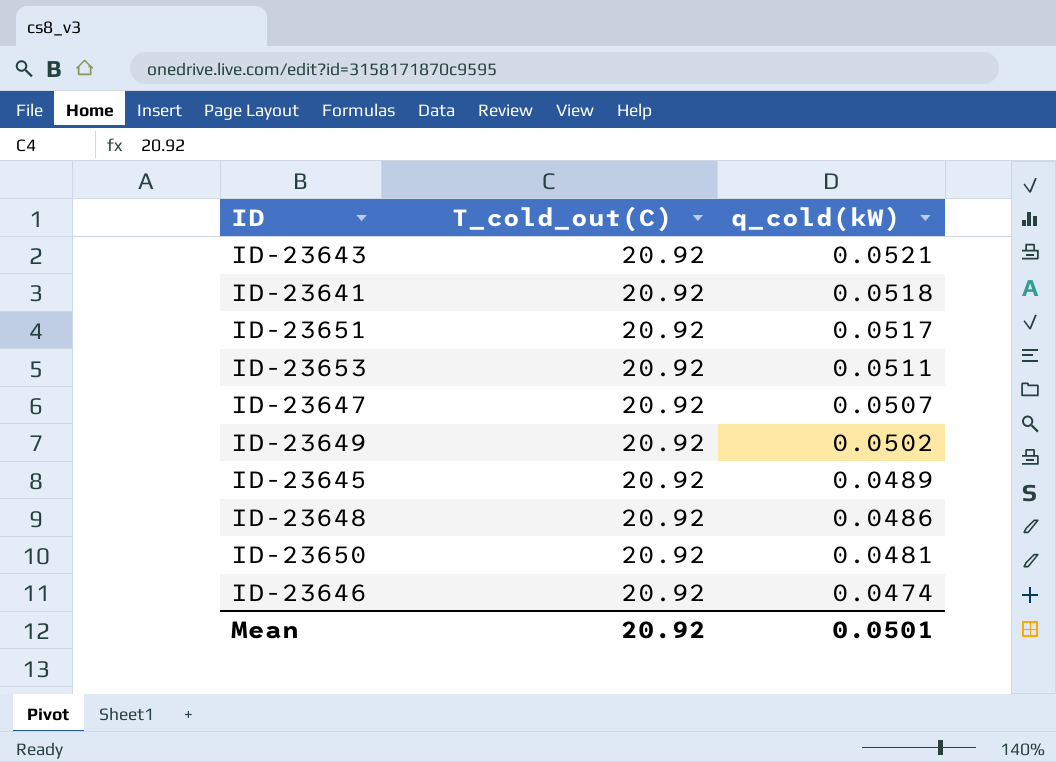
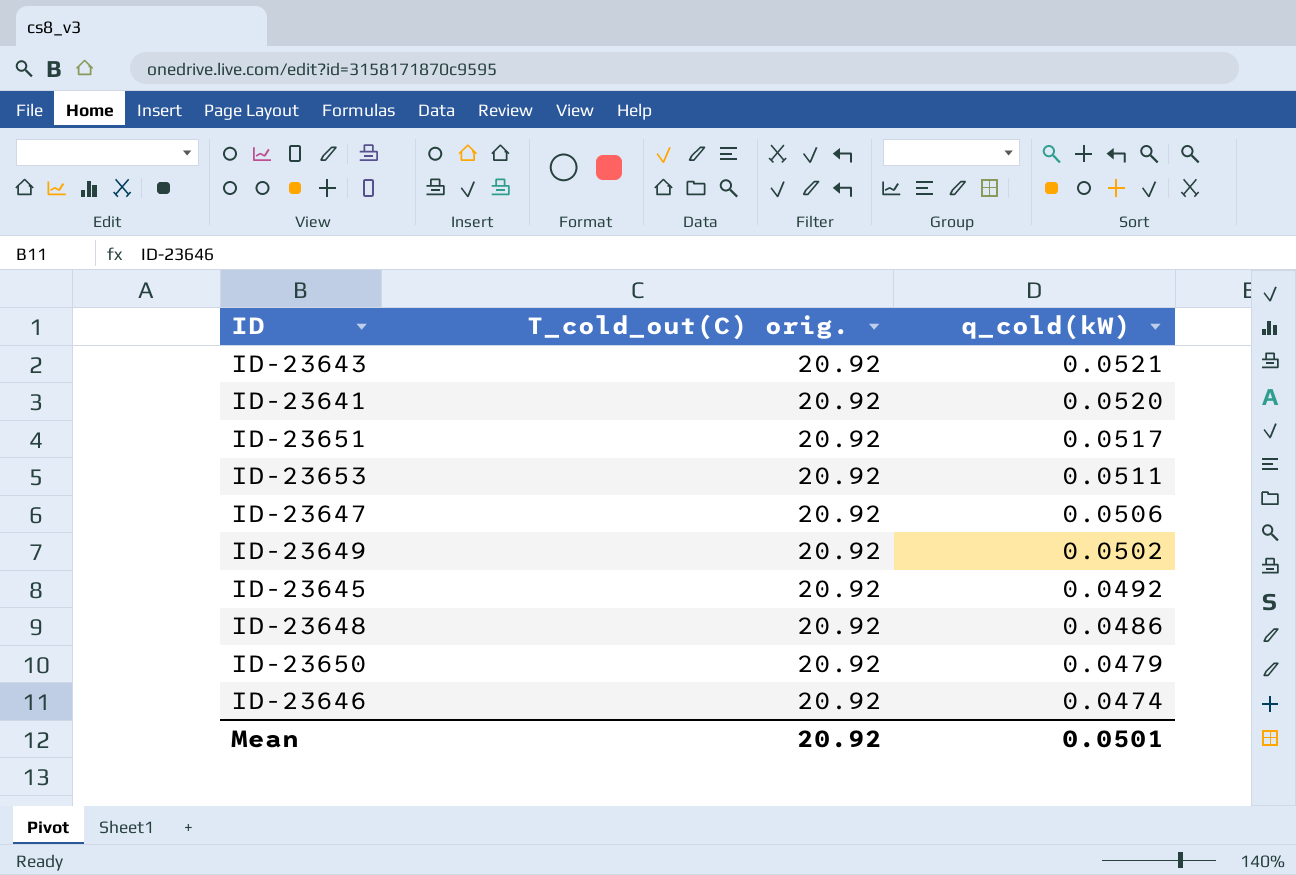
column name: T_cold_out(C) -> T_cold_out(C) orig.
ID-23641 | q_cold(kW): 0.0518 -> 0.0520
ID-23647 | q_cold(kW): 0.0507 -> 0.0506
ID-23645 | q_cold(kW): 0.0489 -> 0.0492
ID-23650 | q_cold(kW): 0.0481 -> 0.0479

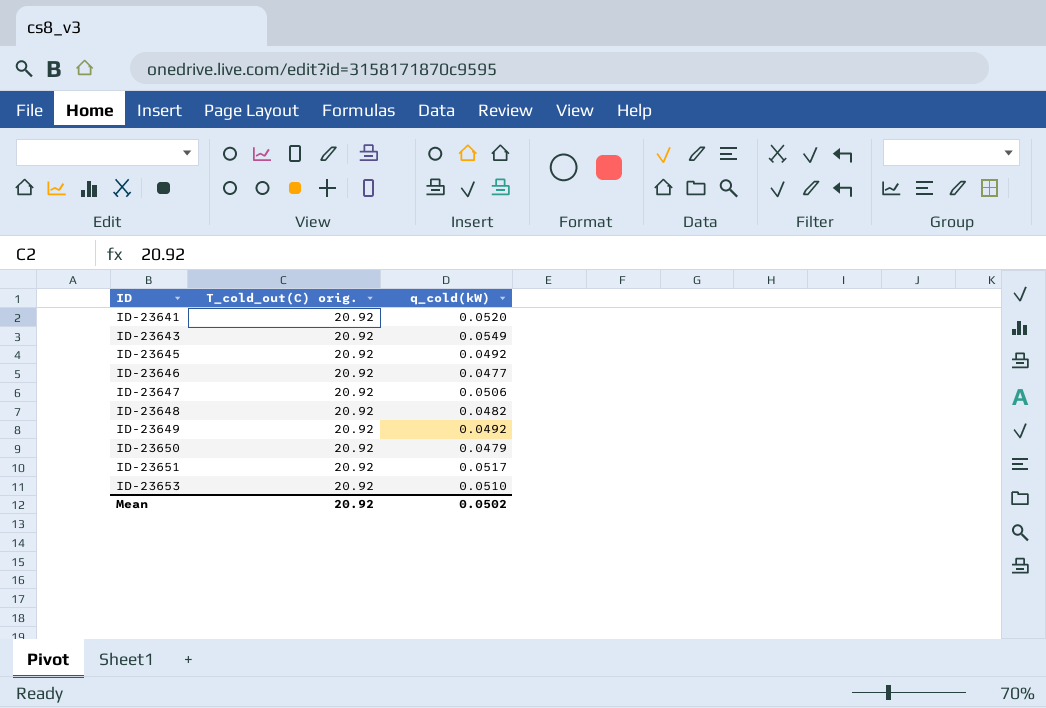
row order: q_cold(kW) descending -> ID ascending
ID-23643 | q_cold(kW): 0.0521 -> 0.0549
ID-23646 | q_cold(kW): 0.0474 -> 0.0477
ID-23648 | q_cold(kW): 0.0486 -> 0.0482
ID-23649 | q_cold(kW): 0.0502 -> 0.0492
ID-23653 | q_cold(kW): 0.0511 -> 0.0510
Mean | q_cold(kW): 0.0501 -> 0.0502

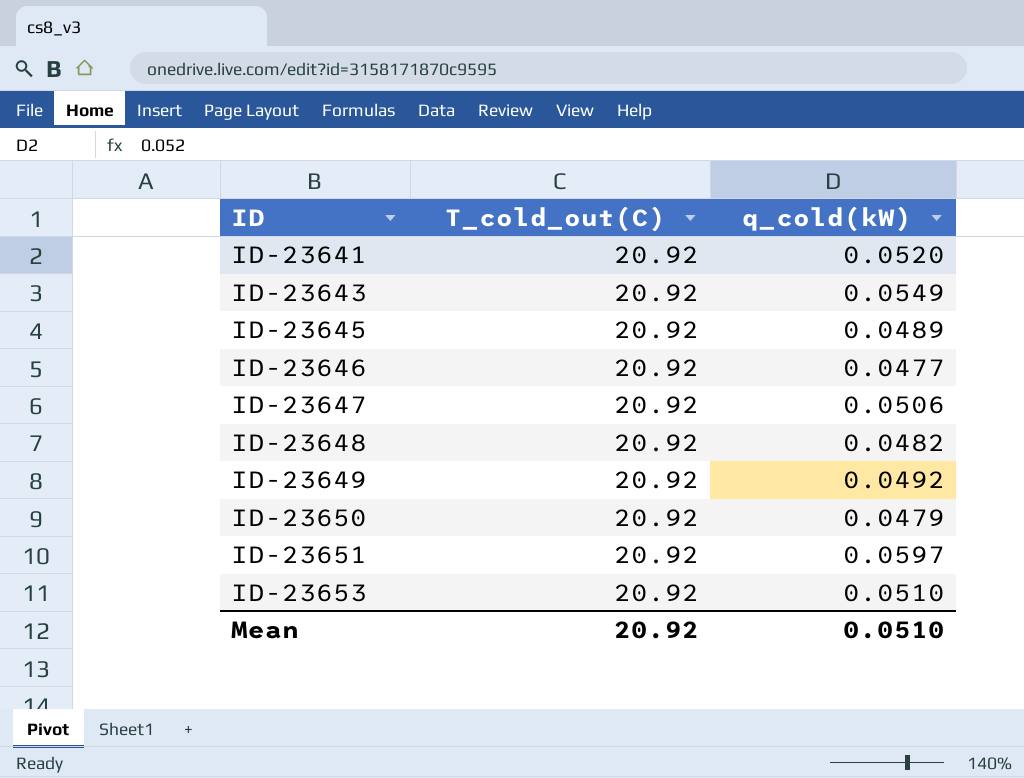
column name: T_cold_out(C) orig. -> T_cold_out(C)
ID-23645 | q_cold(kW): 0.0492 -> 0.0489
ID-23651 | q_cold(kW): 0.0517 -> 0.0597
Mean | q_cold(kW): 0.0502 -> 0.0510

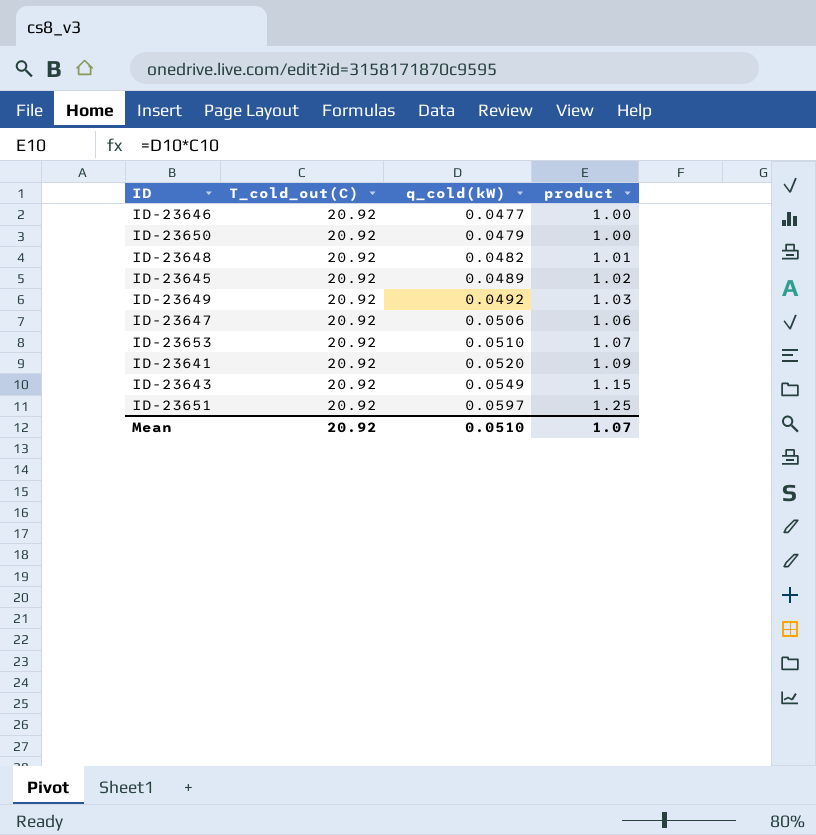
row order: ID ascending -> q_cold(kW) ascending
column product | formula: none -> [T_cold_out(C)] * [q_cold(kW)]

